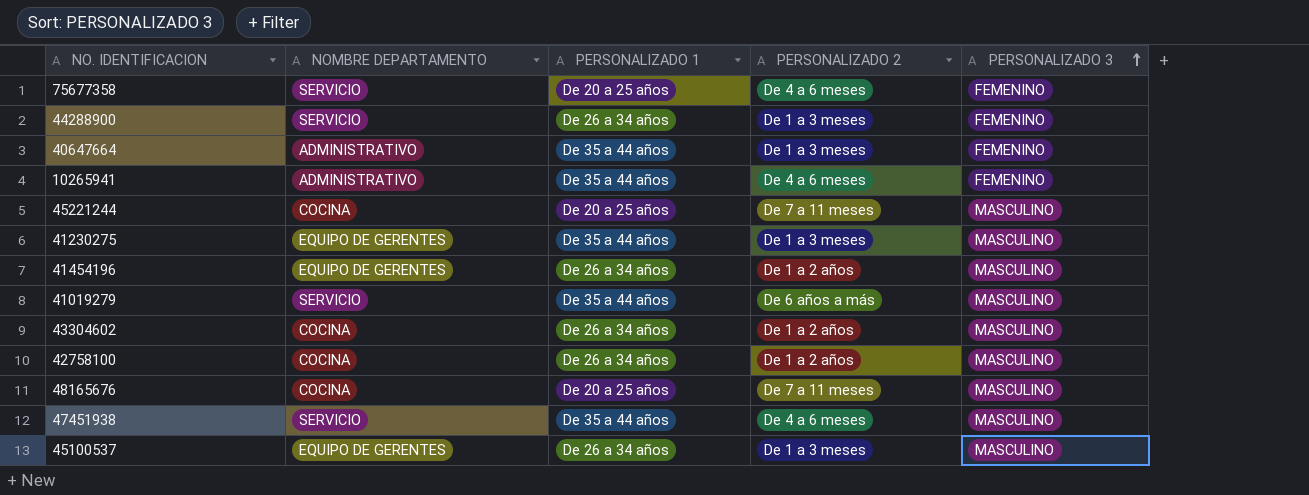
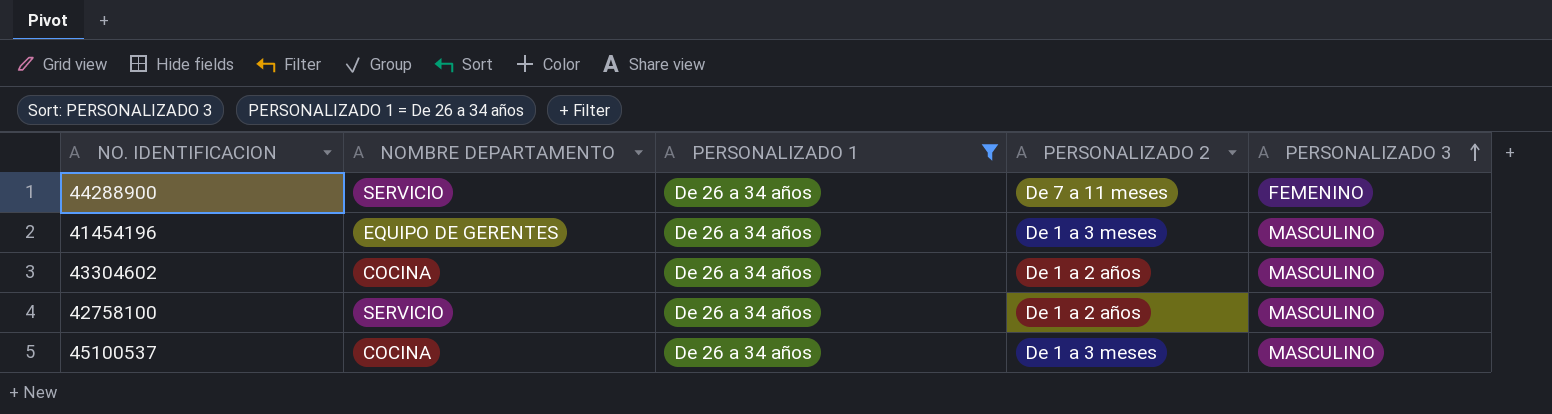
filter: none -> PERSONALIZADO 1 = De 26 a 34 años
44288900 | PERSONALIZADO 2: De 1 a 3 meses -> De 7 a 11 meses
41454196 | PERSONALIZADO 2: De 1 a 2 años -> De 1 a 3 meses
42758100 | NOMBRE DEPARTAMENTO: COCINA -> SERVICIO
45100537 | NOMBRE DEPARTAMENTO: EQUIPO DE GERENTES -> COCINA

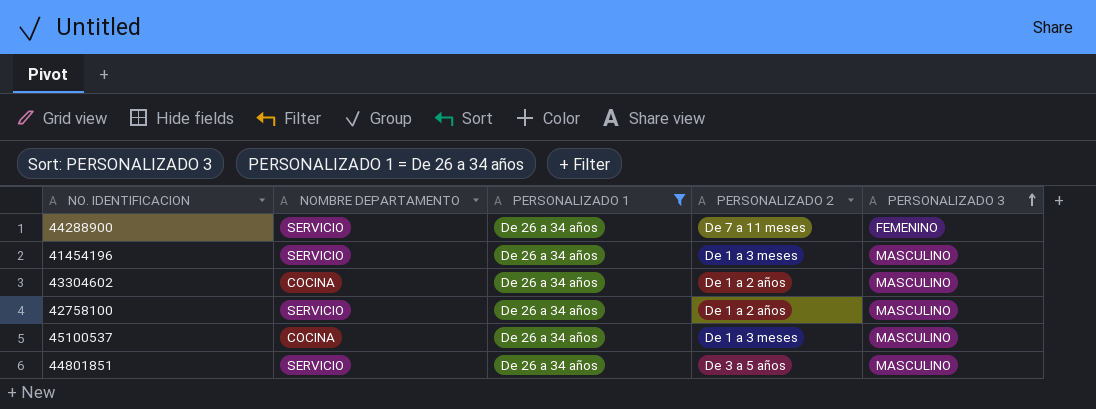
41454196 | NOMBRE DEPARTAMENTO: EQUIPO DE GERENTES -> SERVICIO
row 44801851: none -> SERVICIO | De 26 a 34 años | De 3 a 5 años | MASCULINO

